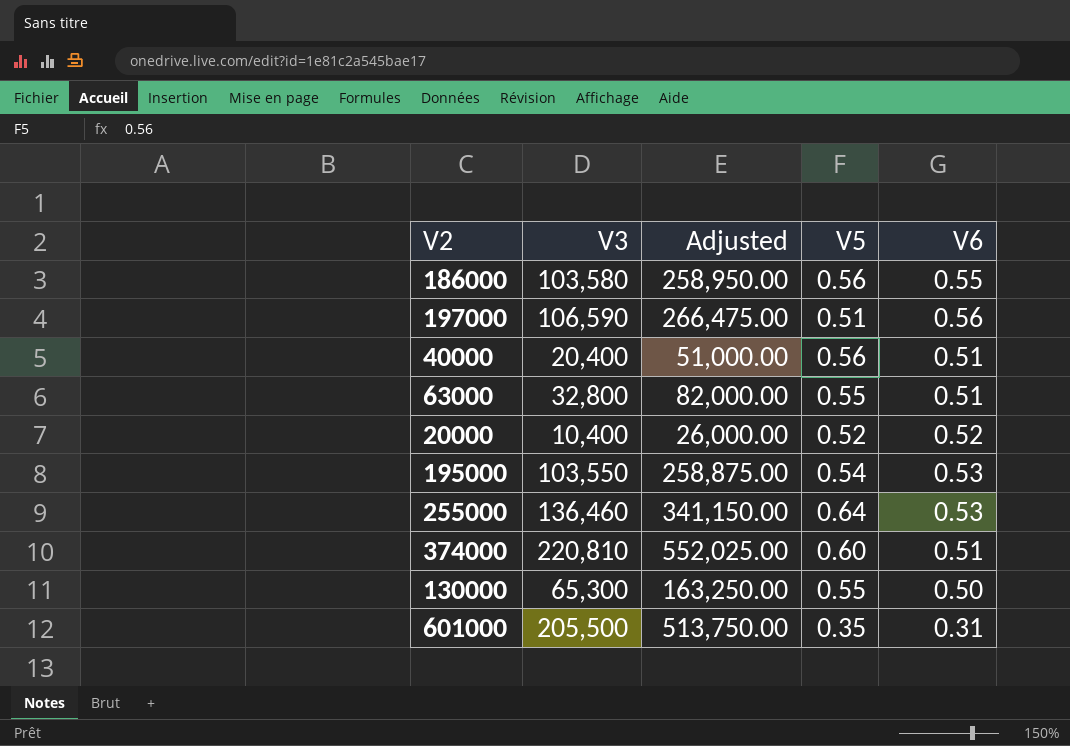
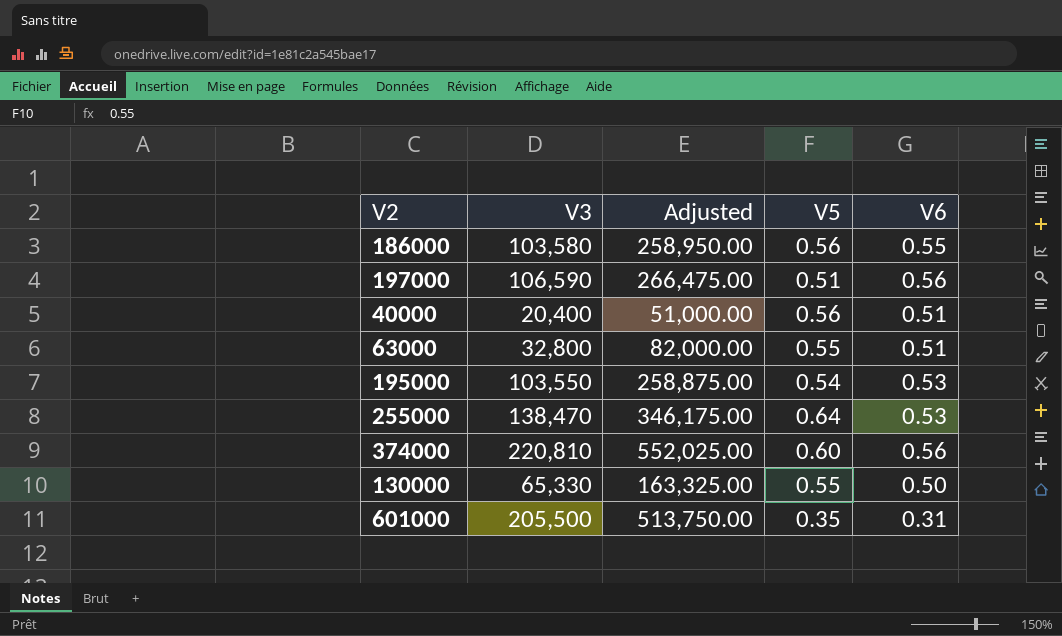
row 20000: 10,400 | 26,000.00 | 0.52 | 0.52 -> none
255000 | V3: 136,460 -> 138,470
255000 | Adjusted: 341,150.00 -> 346,175.00
374000 | V6: 0.51 -> 0.56
130000 | V3: 65,300 -> 65,330
130000 | Adjusted: 163,250.00 -> 163,325.00

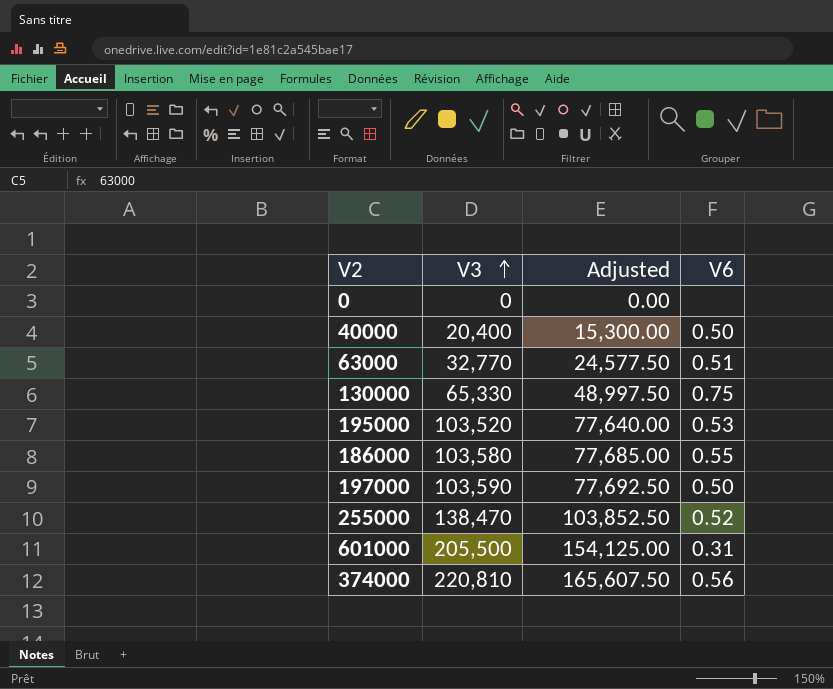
row order: none -> V3 ascending
column V5 | position: 4 -> none
column Adjusted | formula: [V3] * 2.5 -> [V3] * 0.75
row 0: none -> 0 | 0.00 | none
40000 | V6: 0.51 -> 0.50
63000 | V3: 32,800 -> 32,770
130000 | V6: 0.50 -> 0.75
195000 | V3: 103,550 -> 103,520
197000 | V3: 106,590 -> 103,590
197000 | V6: 0.56 -> 0.50
255000 | V6: 0.53 -> 0.52

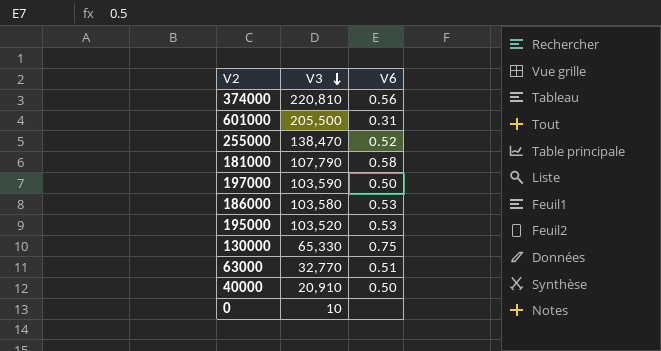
row order: V3 ascending -> V3 descending
column Adjusted | formula: [V3] * 0.75 -> none
row 181000: none -> 107,790 | 0.58
186000 | V6: 0.55 -> 0.53
40000 | V3: 20,400 -> 20,910
0 | V3: 0 -> 10

